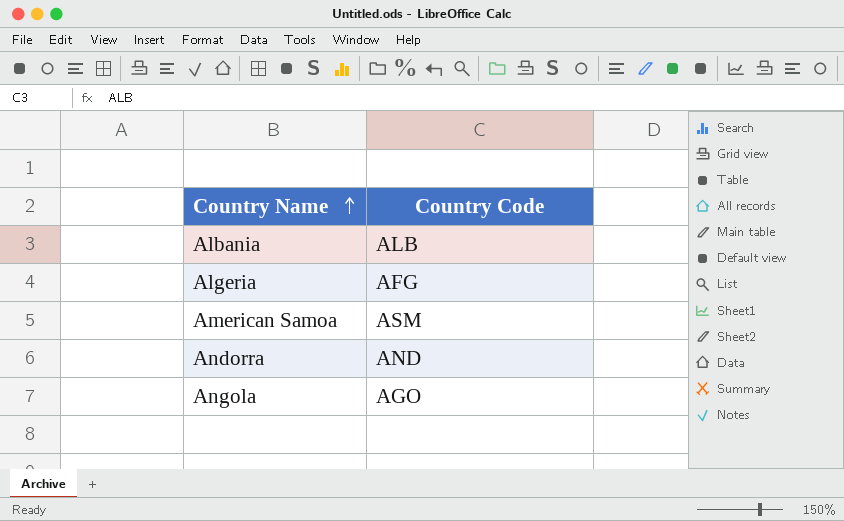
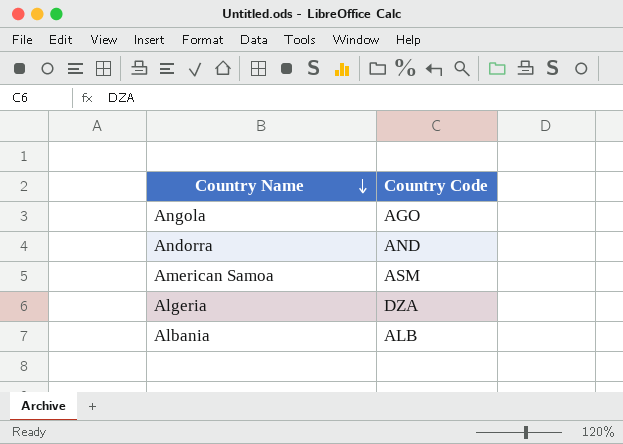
row order: Country Name ascending -> Country Name descending
Algeria | Country Code: AFG -> DZA

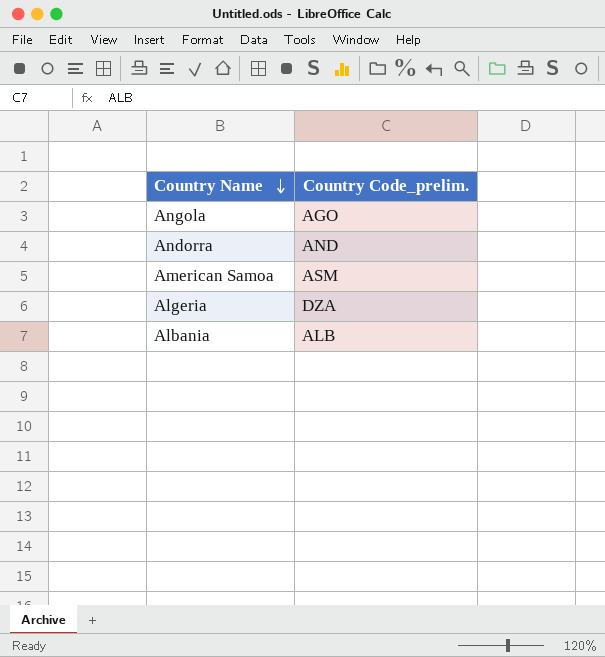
column name: Country Code -> Country Code_prelim.

